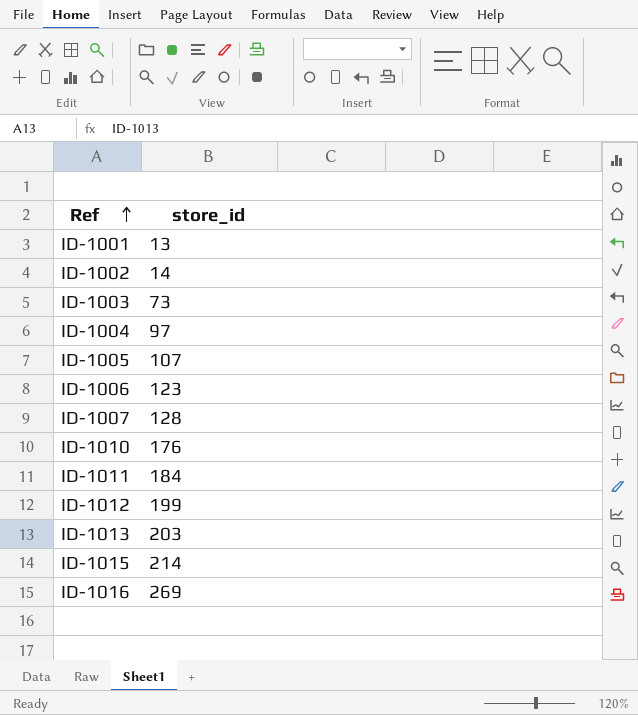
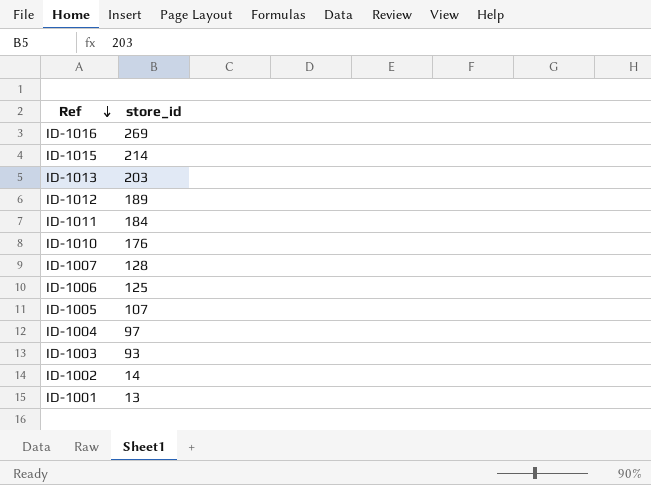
row order: Ref ascending -> Ref descending
ID-1012 | store_id: 199 -> 189
ID-1006 | store_id: 123 -> 125
ID-1003 | store_id: 73 -> 93

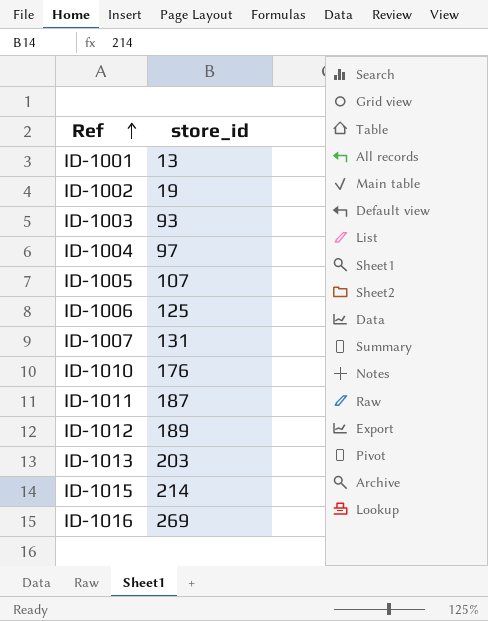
row order: Ref descending -> Ref ascending
ID-1002 | store_id: 14 -> 19
ID-1007 | store_id: 128 -> 131
ID-1011 | store_id: 184 -> 187

